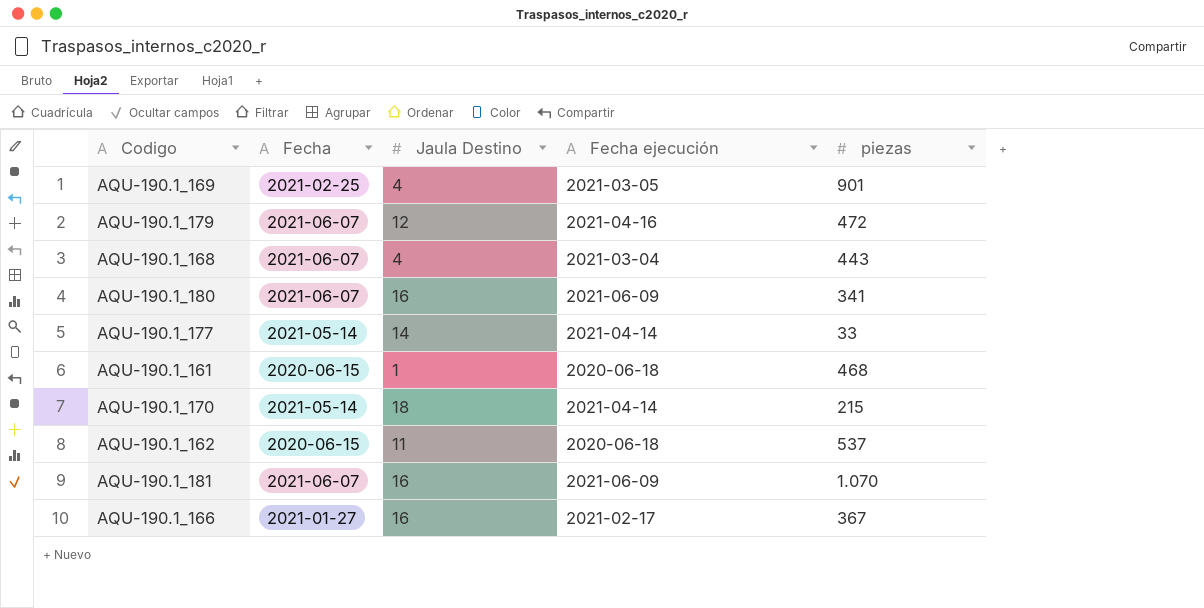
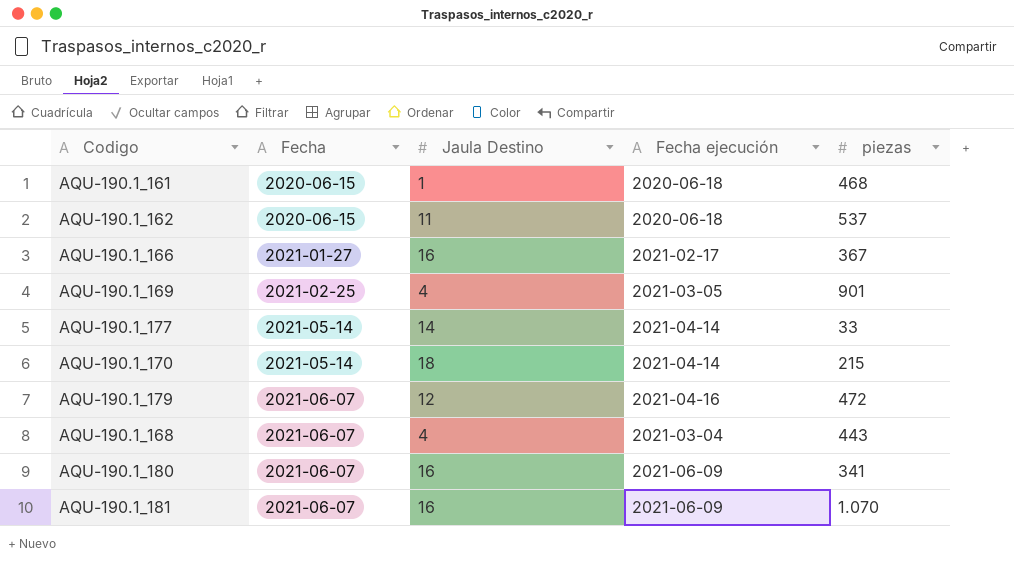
row order: none -> Fecha ascending

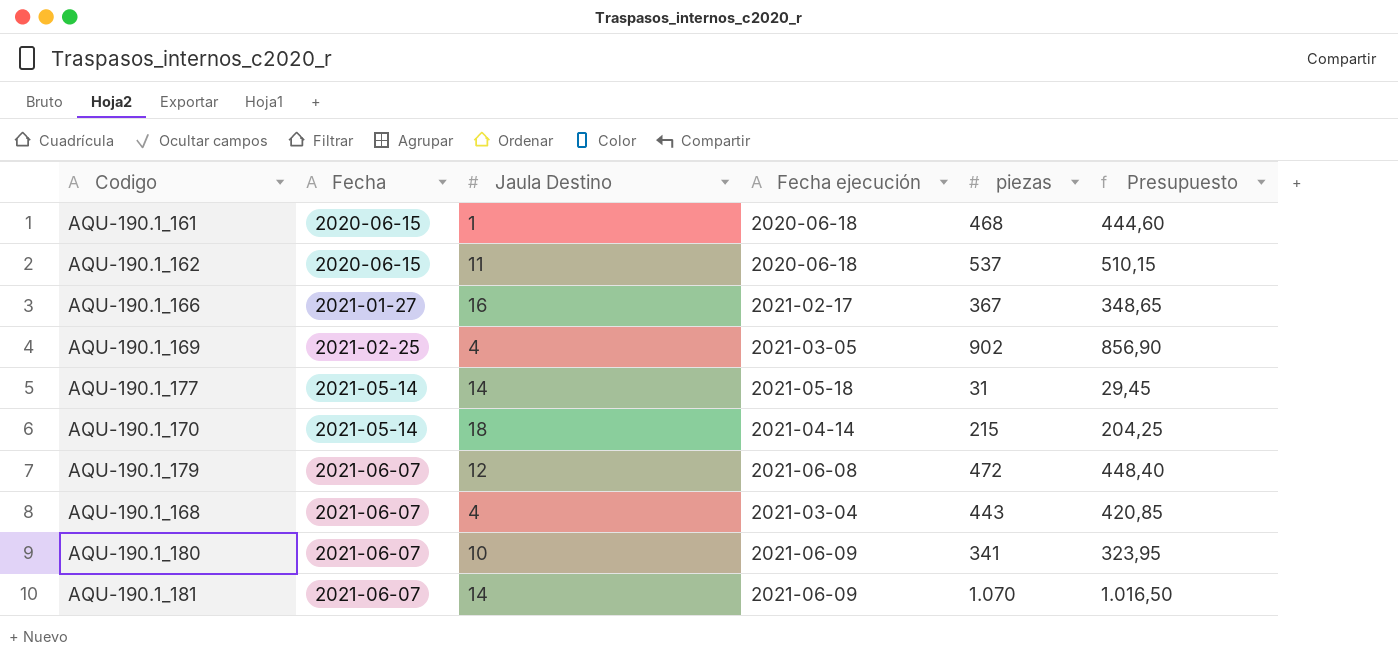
column Presupuesto | formula: none -> [piezas] * 0,95
AQU-190.1_169 | piezas: 901 -> 902
AQU-190.1_177 | Fecha ejecución: 2021-04-14 -> 2021-05-18
AQU-190.1_177 | piezas: 33 -> 31
AQU-190.1_179 | Fecha ejecución: 2021-04-16 -> 2021-06-08
AQU-190.1_180 | Jaula Destino: 16 -> 10
AQU-190.1_181 | Jaula Destino: 16 -> 14

